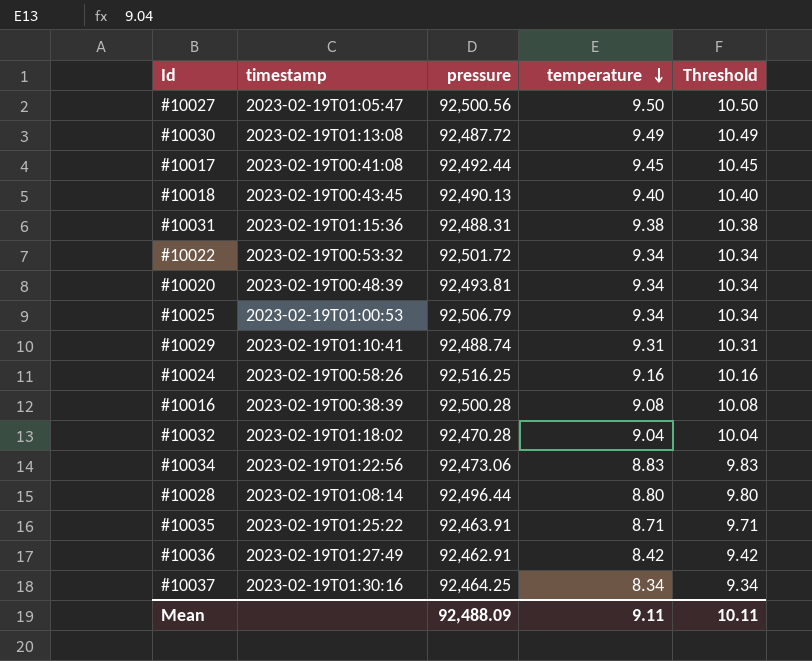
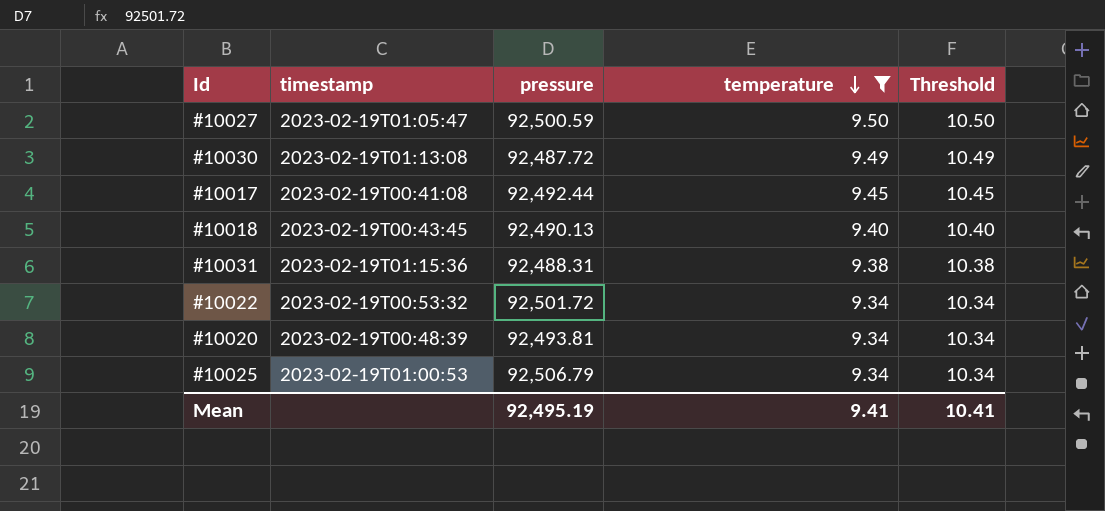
filter: none -> temperature >= 9.34
#10027 | pressure: 92,500.56 -> 92,500.59
Mean | pressure: 92,488.09 -> 92,495.19
Mean | temperature: 9.11 -> 9.41
Mean | Threshold: 10.11 -> 10.41

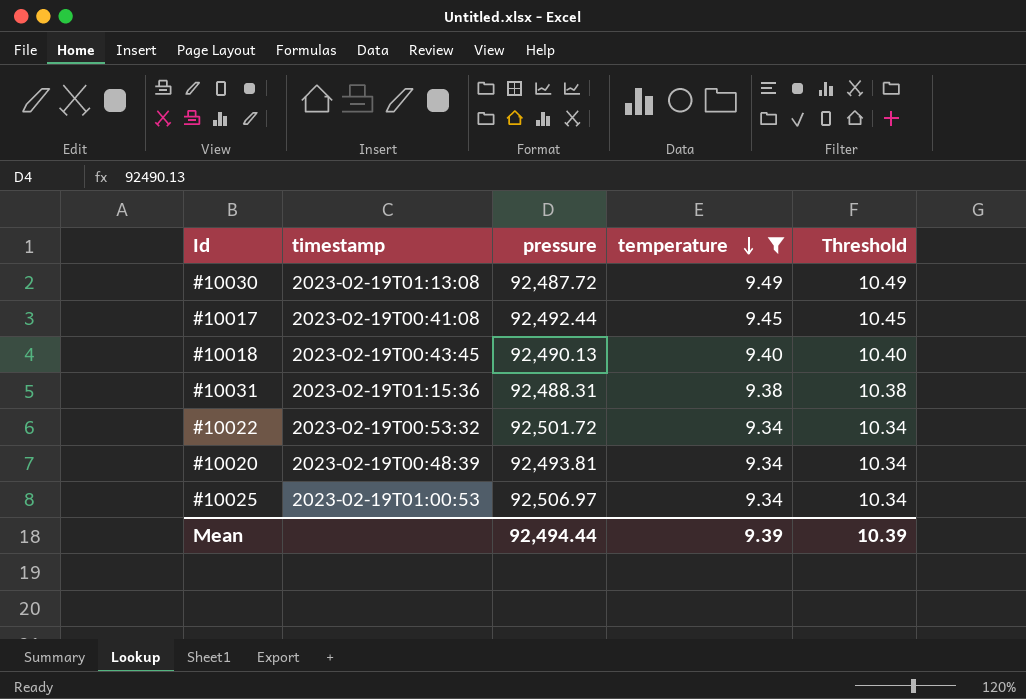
row #10027: 2023-02-19T01:05:47 | 92,500.59 | 9.50 | 10.50 -> none
#10025 | pressure: 92,506.79 -> 92,506.97
Mean | pressure: 92,495.19 -> 92,494.44
Mean | temperature: 9.41 -> 9.39
Mean | Threshold: 10.41 -> 10.39

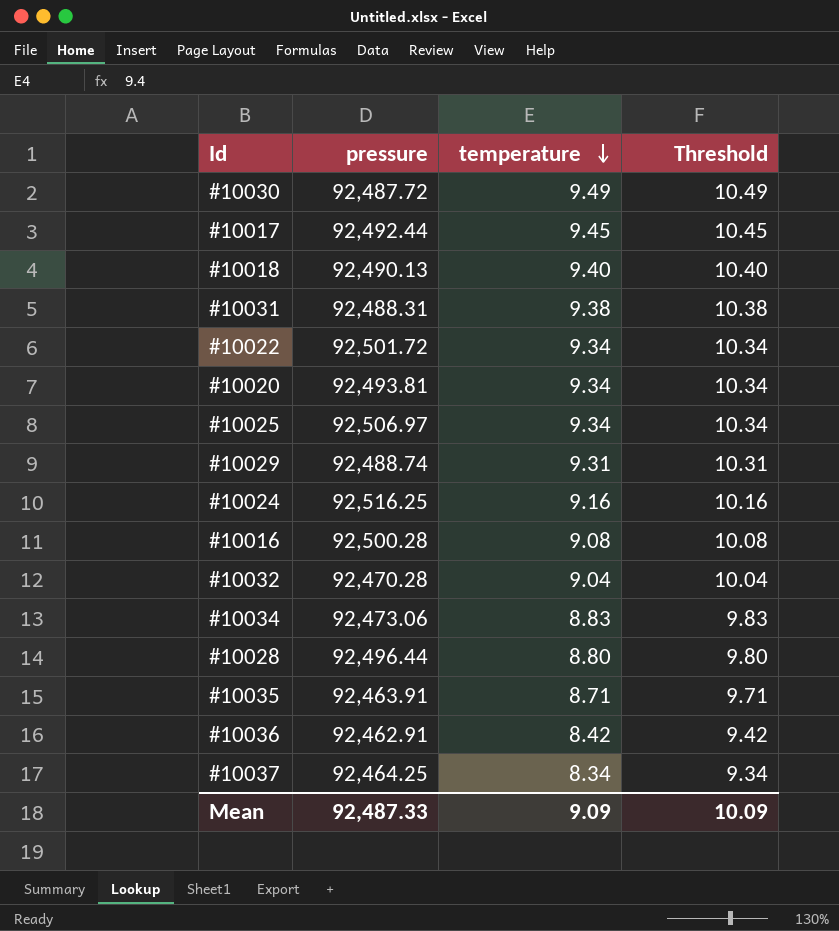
filter: temperature >= 9.34 -> none
column timestamp | position: 2 -> none
Mean | pressure: 92,494.44 -> 92,487.33
Mean | temperature: 9.39 -> 9.09
Mean | Threshold: 10.39 -> 10.09

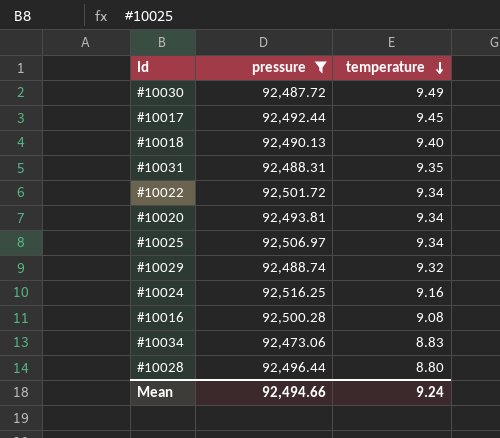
filter: none -> pressure >= 92,473.06
column Threshold | formula: [temperature] + 1 -> none
#10031 | temperature: 9.38 -> 9.35
#10029 | temperature: 9.31 -> 9.32
Mean | pressure: 92,487.33 -> 92,494.66
Mean | temperature: 9.09 -> 9.24

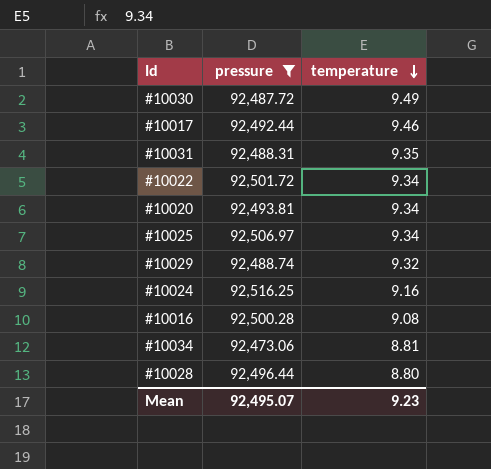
row #10018: 92,490.13 | 9.40 -> none
#10017 | temperature: 9.45 -> 9.46
#10034 | temperature: 8.83 -> 8.81
Mean | pressure: 92,494.66 -> 92,495.07
Mean | temperature: 9.24 -> 9.23

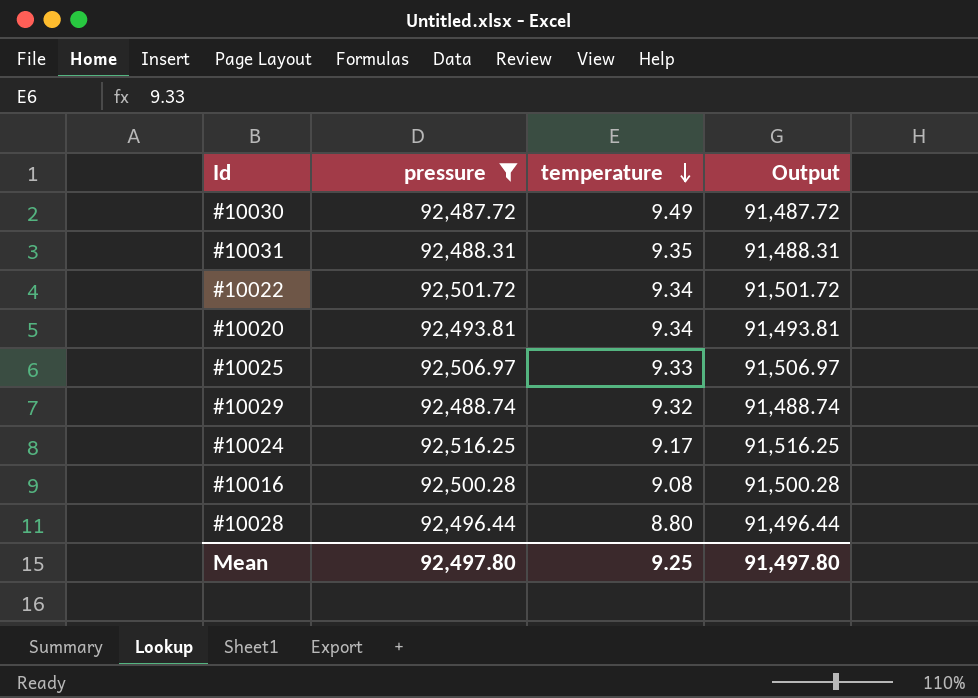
column Output | formula: none -> [pressure] - 1000
row #10017: 92,492.44 | 9.46 -> none
row #10034: 92,473.06 | 8.81 -> none
#10025 | temperature: 9.34 -> 9.33
#10024 | temperature: 9.16 -> 9.17
Mean | pressure: 92,495.07 -> 92,497.80
Mean | temperature: 9.23 -> 9.25

